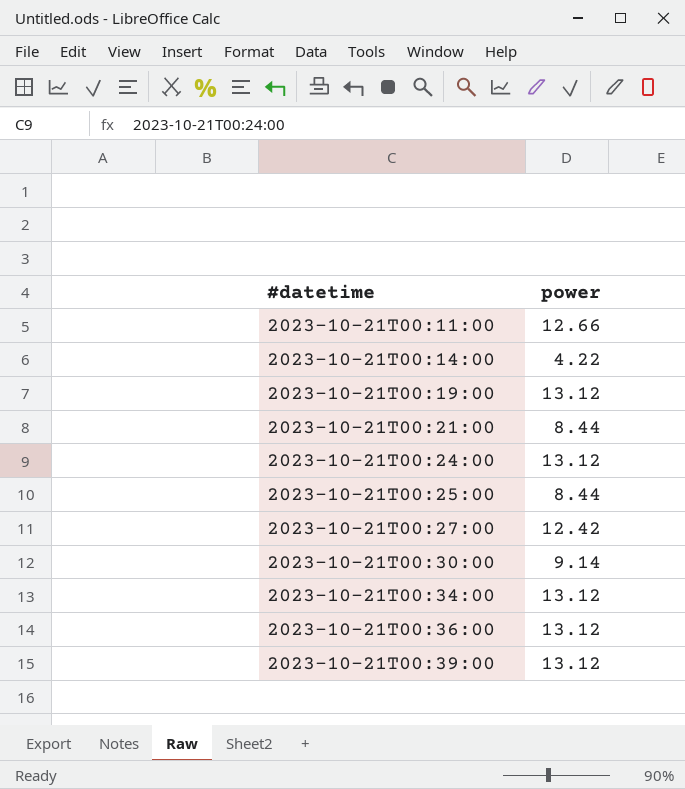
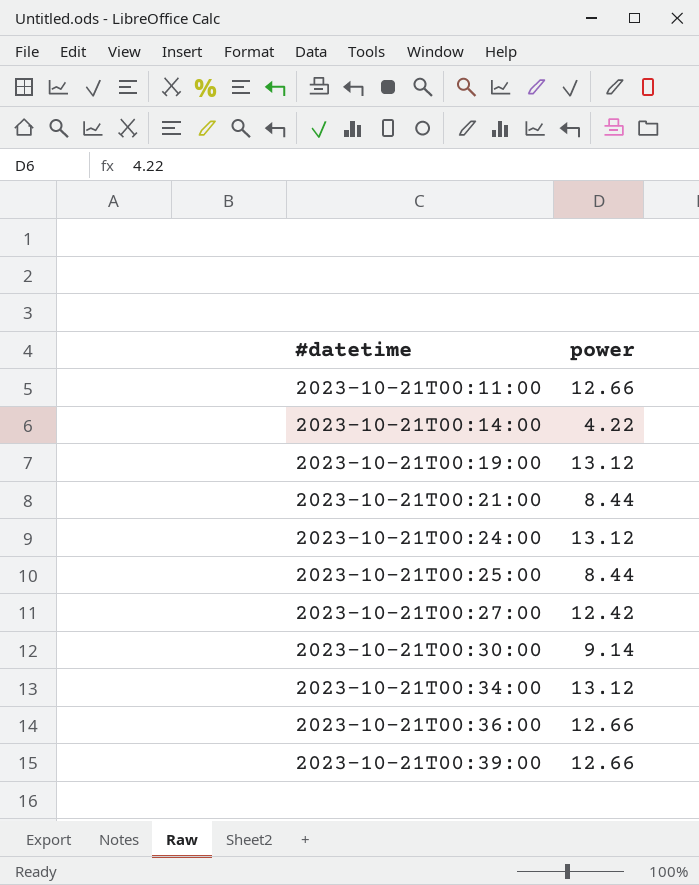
2023-10-21T00:36:00 | power: 13.12 -> 12.66
2023-10-21T00:39:00 | power: 13.12 -> 12.66

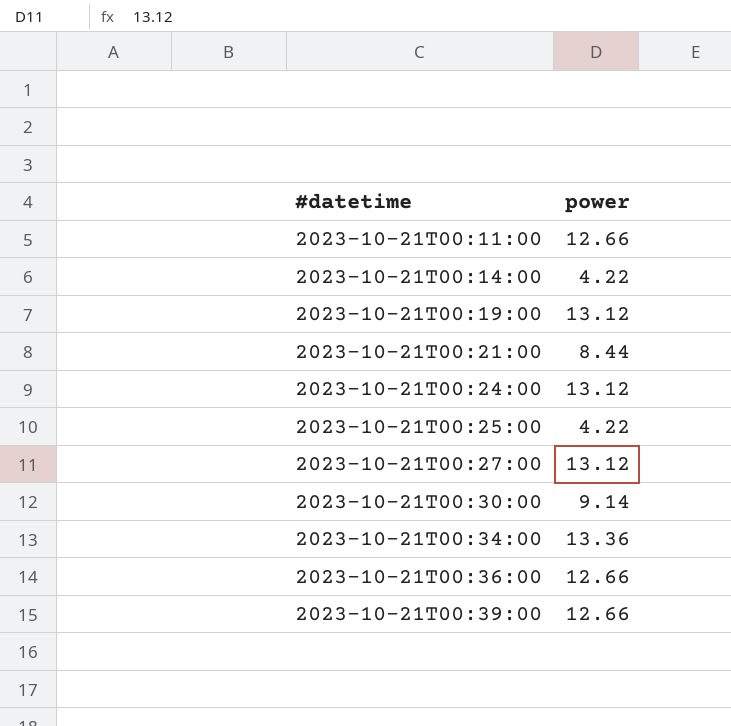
2023-10-21T00:25:00 | power: 8.44 -> 4.22
2023-10-21T00:27:00 | power: 12.42 -> 13.12
2023-10-21T00:34:00 | power: 13.12 -> 13.36

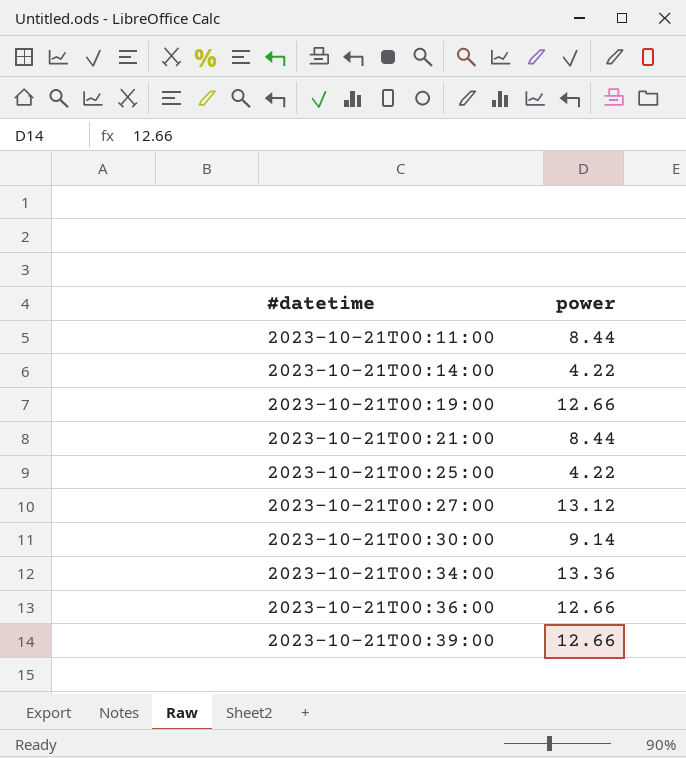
row 2023-10-21T00:24:00: 13.12 -> none
2023-10-21T00:11:00 | power: 12.66 -> 8.44
2023-10-21T00:19:00 | power: 13.12 -> 12.66

